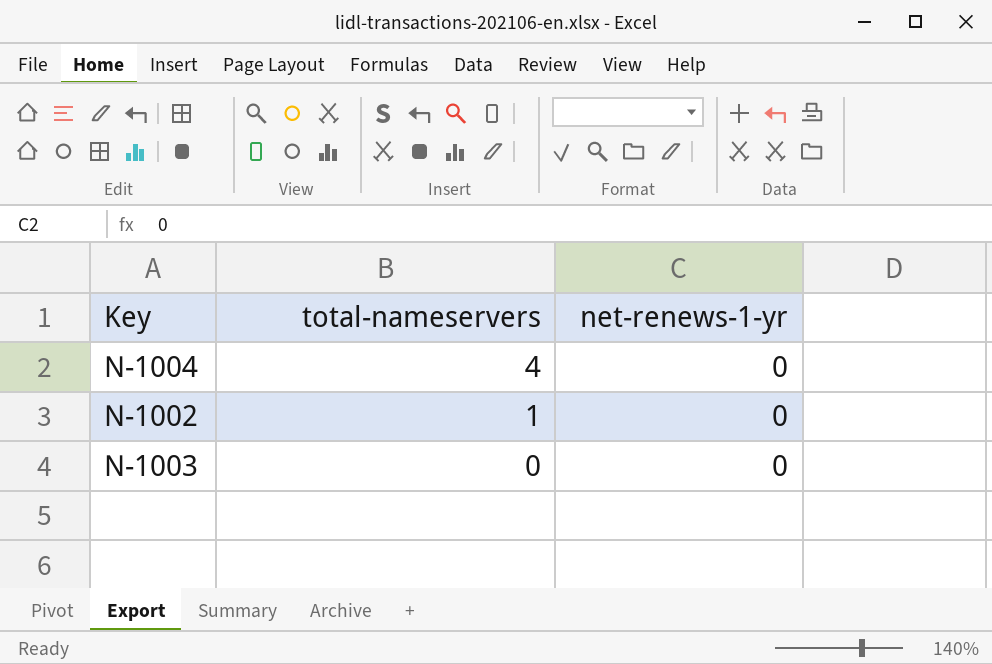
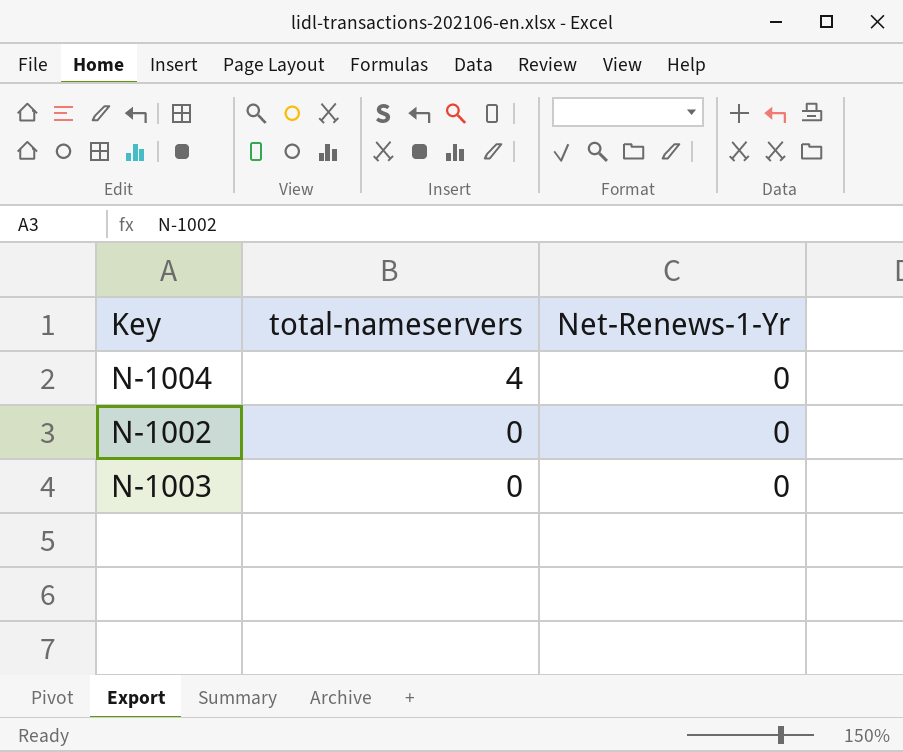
column name: net-renews-1-yr -> Net-Renews-1-Yr
N-1002 | total-nameservers: 1 -> 0

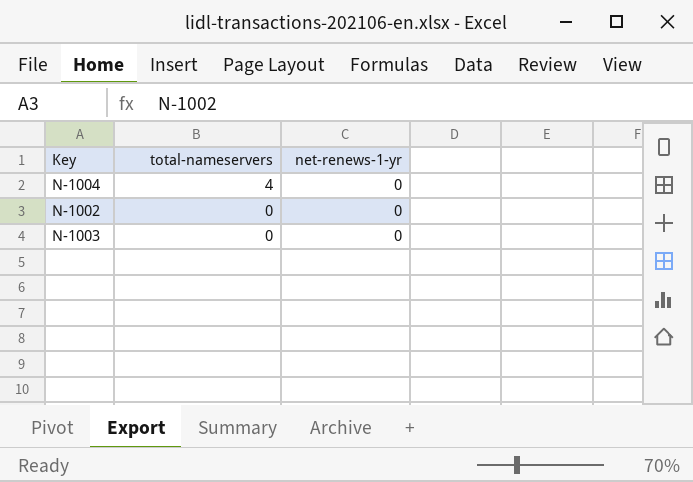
column name: Net-Renews-1-Yr -> net-renews-1-yr

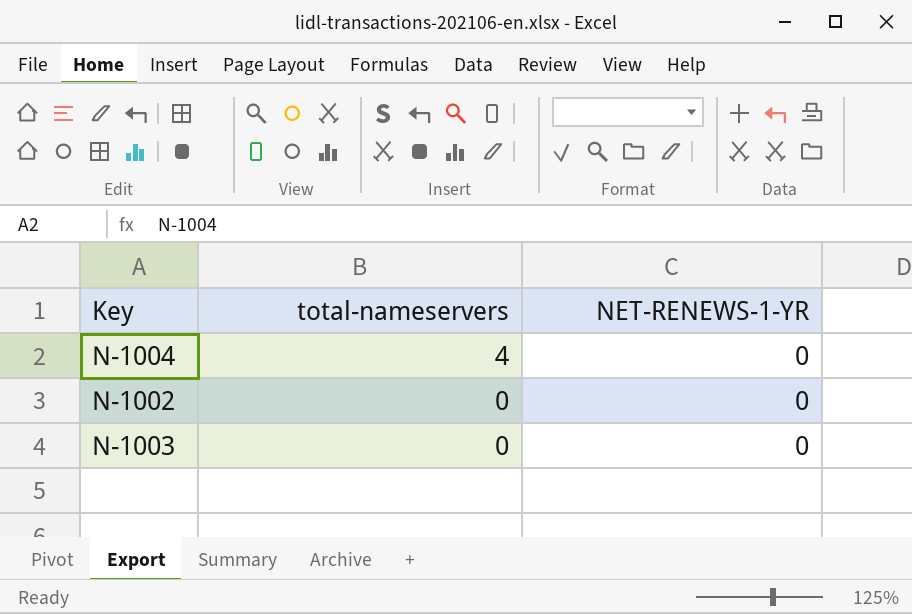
column name: net-renews-1-yr -> NET-RENEWS-1-YR

